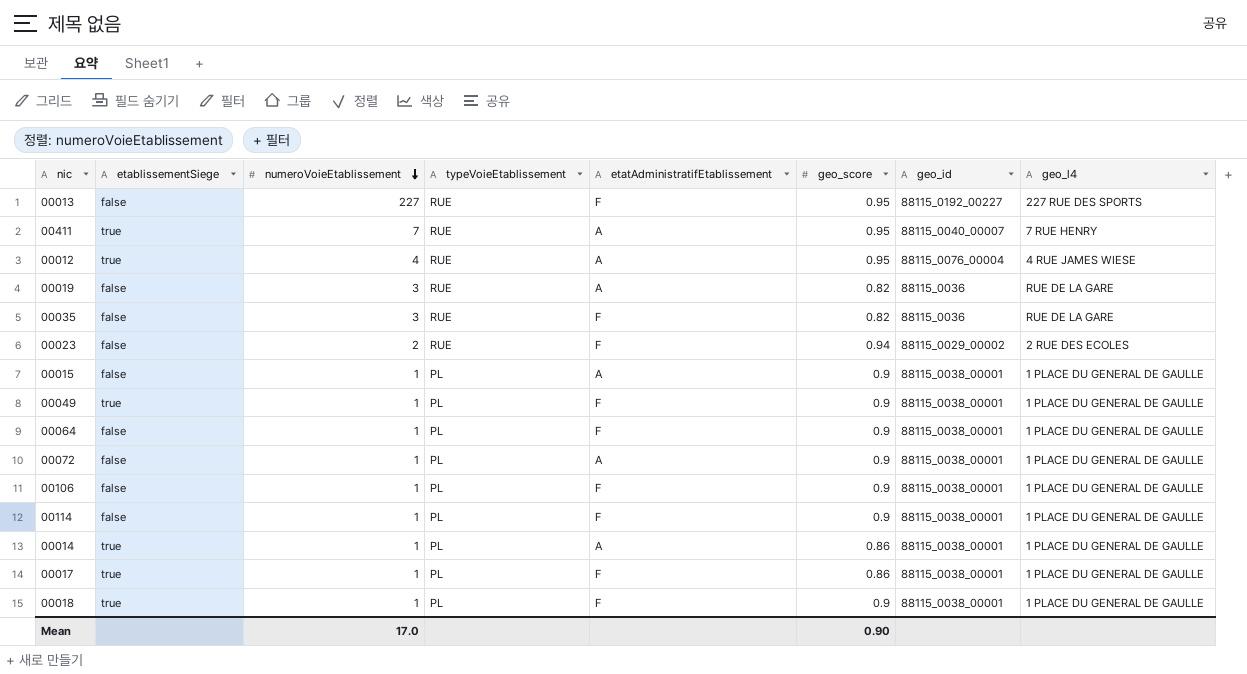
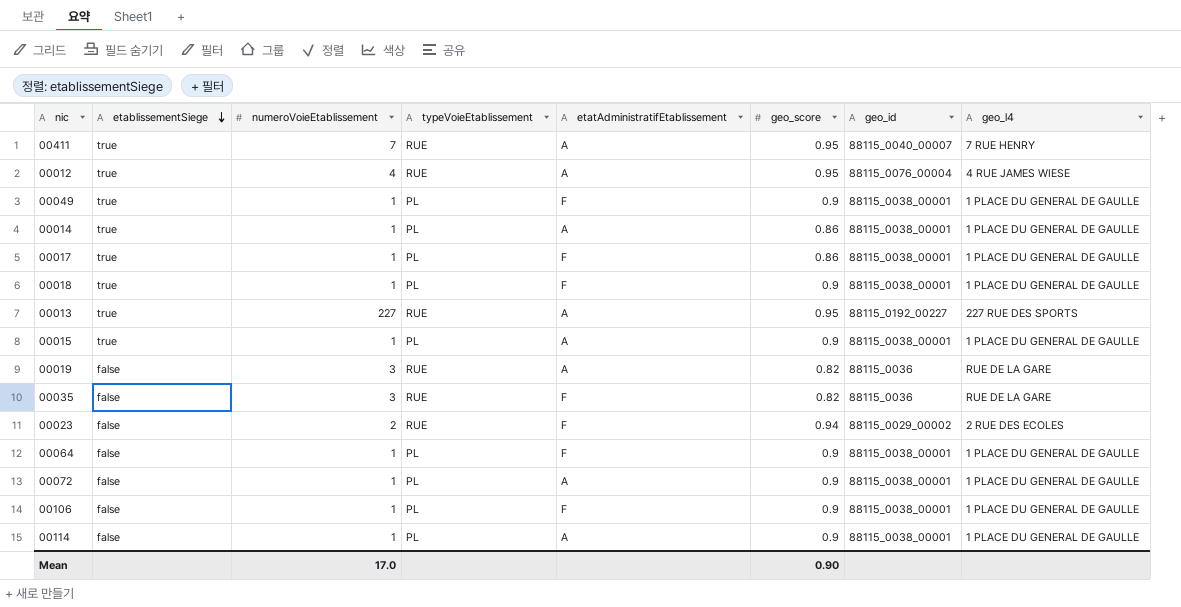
row order: numeroVoieEtablissement descending -> etablissementSiege descending
00013 | etablissementSiege: false -> true
00013 | etatAdministratifEtablissement: F -> A
00015 | etablissementSiege: false -> true
00114 | etatAdministratifEtablissement: F -> A

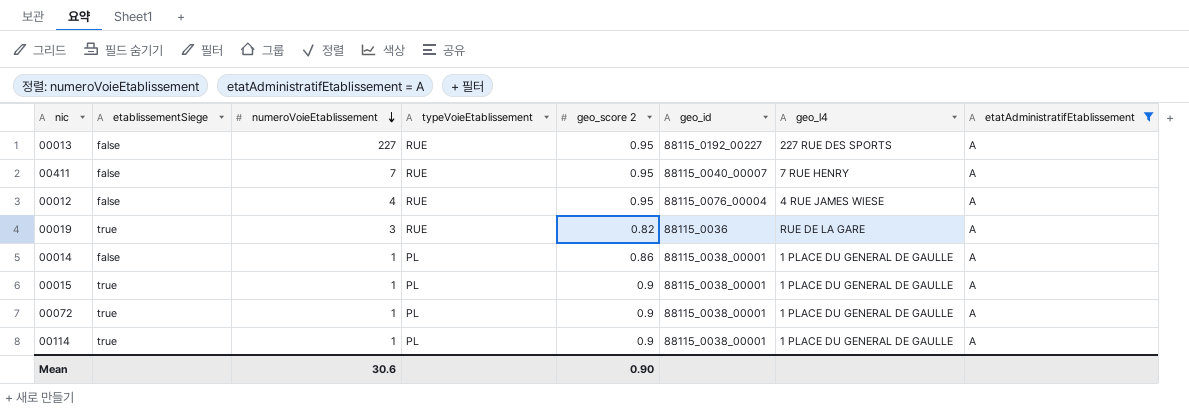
filter: none -> etatAdministratifEtablissement = A
row order: etablissementSiege descending -> numeroVoieEtablissement descending
column name: geo_score -> geo_score 2
column etatAdministratifEtablissement | position: 5 -> 8
00013 | etablissementSiege: true -> false
00411 | etablissementSiege: true -> false
00012 | etablissementSiege: true -> false
00019 | etablissementSiege: false -> true
00014 | etablissementSiege: true -> false
00072 | etablissementSiege: false -> true
00114 | etablissementSiege: false -> true
Mean | numeroVoieEtablissement: 17.0 -> 30.6

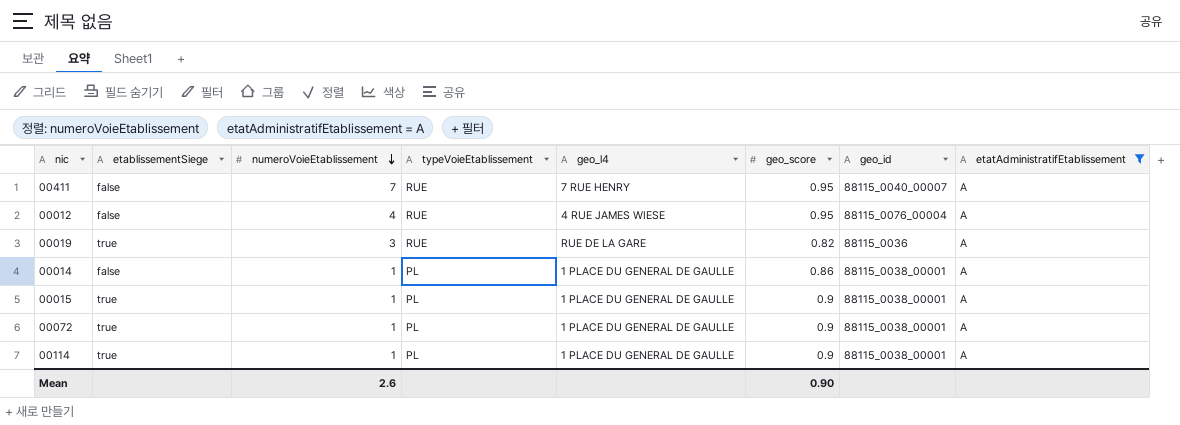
column geo_l4 | position: 7 -> 5
column name: geo_score 2 -> geo_score
row 00013: false | 227 | RUE | 0.95 | 88115_0192_00227 | 227 RUE DES SPORTS | A -> none
Mean | numeroVoieEtablissement: 30.6 -> 2.6

